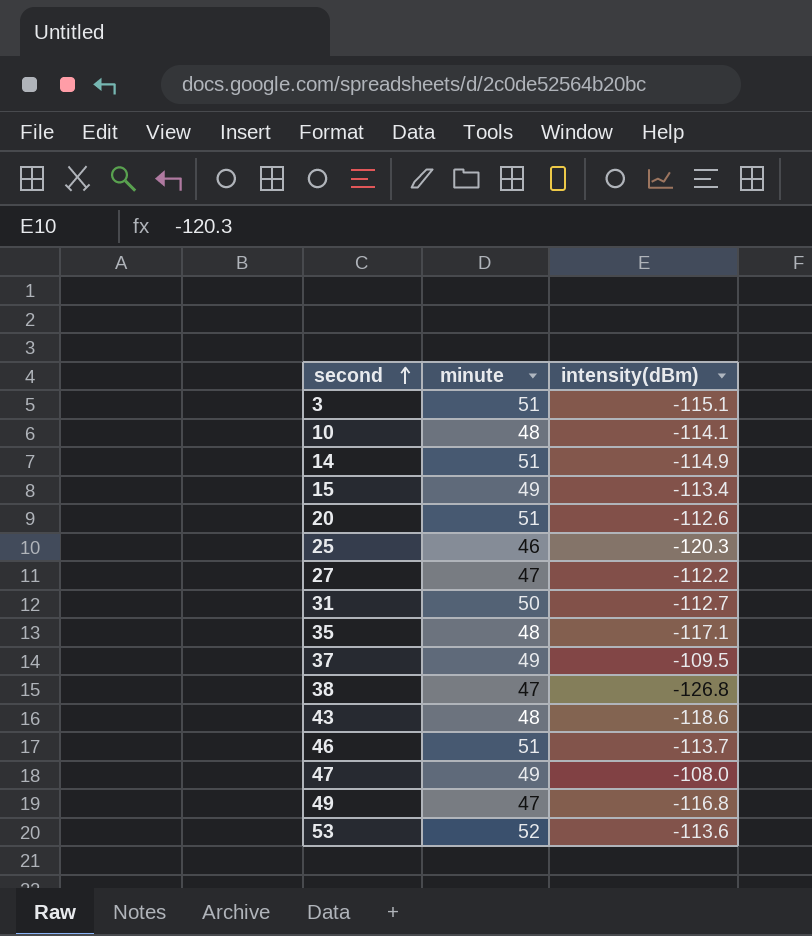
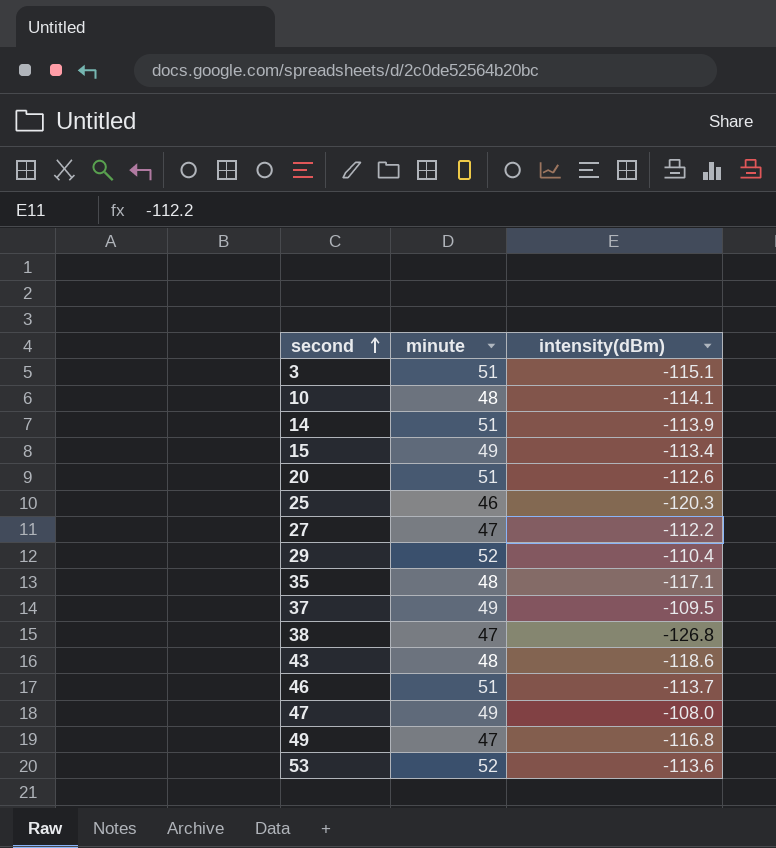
row 31: 50 | -112.7 -> none
14 | intensity(dBm): -114.9 -> -113.9
row 29: none -> 52 | -110.4

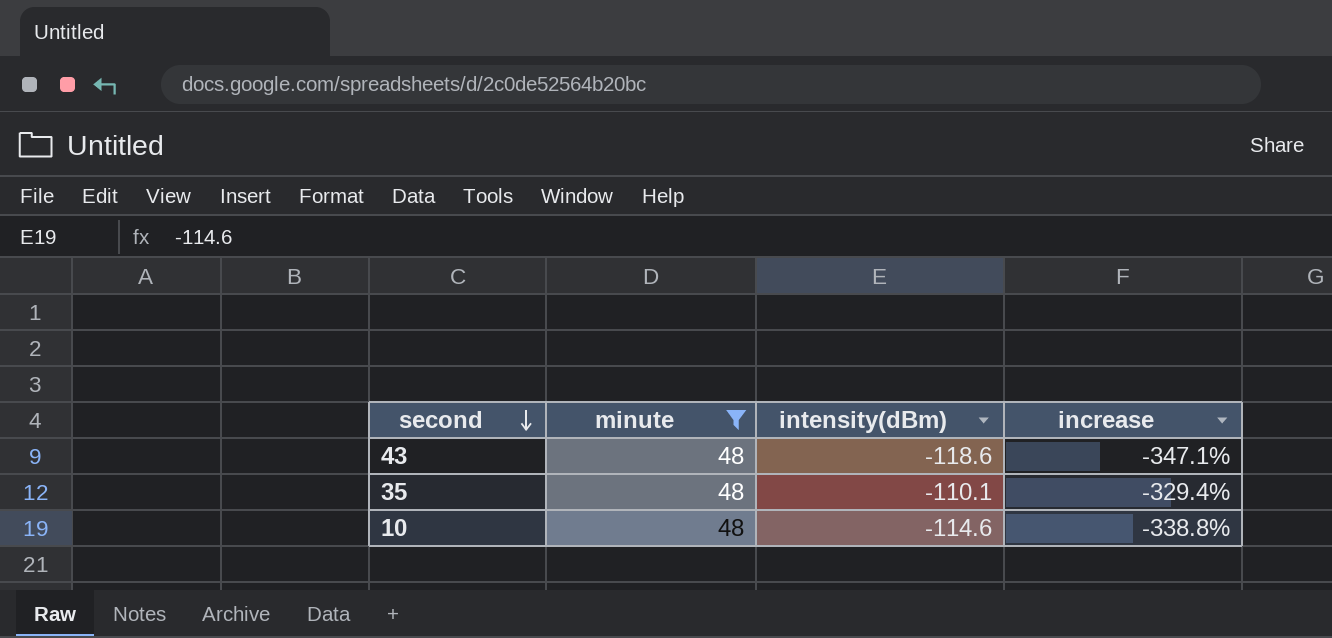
filter: none -> minute = 48
row order: second ascending -> second descending
column increase | formula: none -> ([intensity(dBm)] - [minute]) / [minute]
35 | intensity(dBm): -117.1 -> -110.1
10 | intensity(dBm): -114.1 -> -114.6

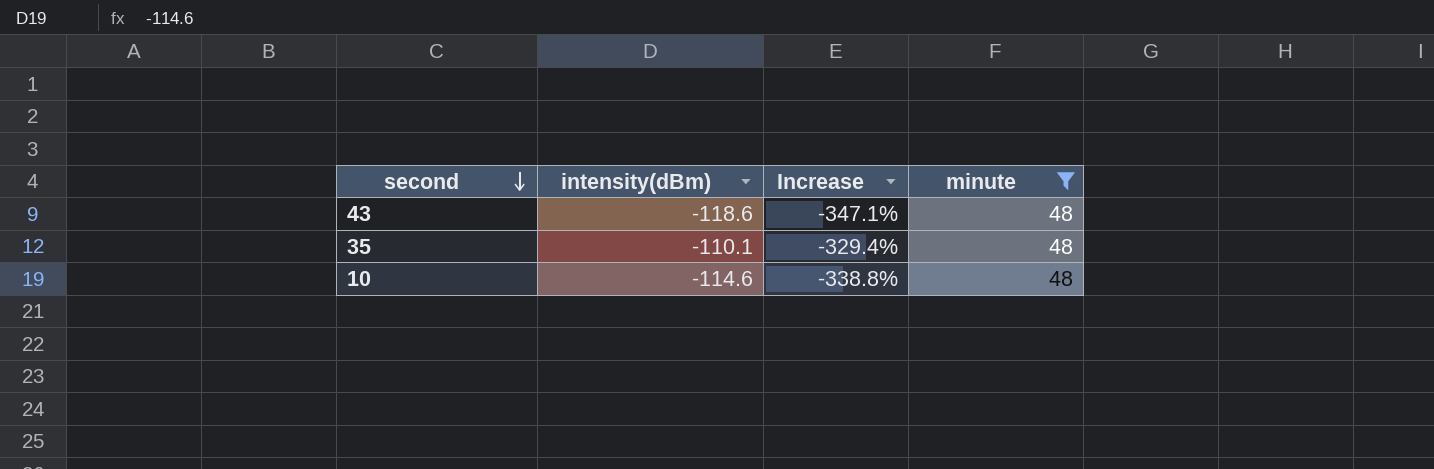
column name: increase -> Increase
column minute | position: 2 -> 4

